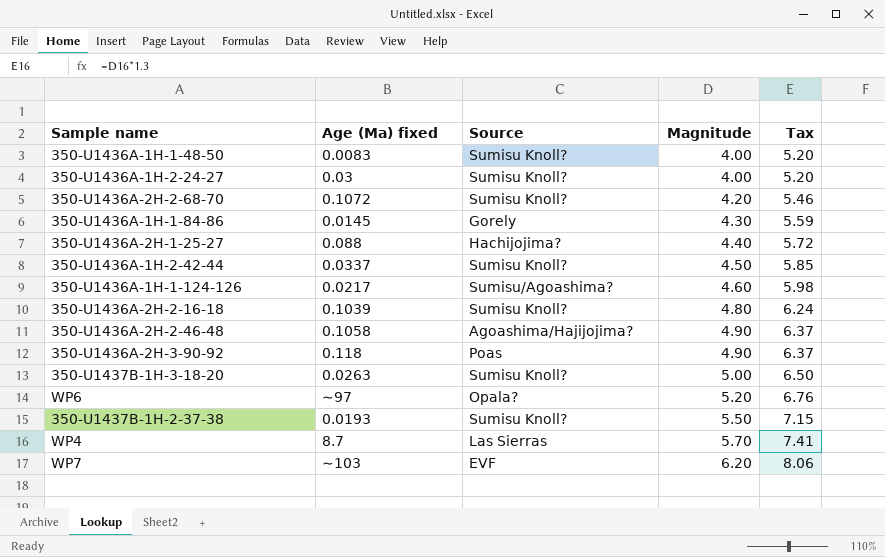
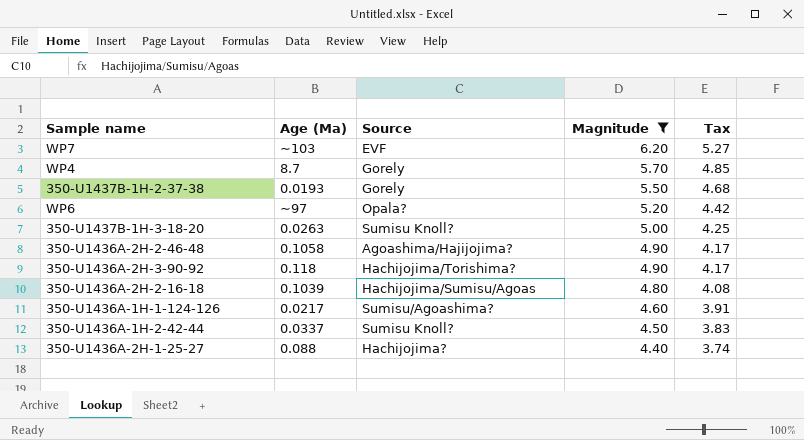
filter: none -> Magnitude >= 4.40
row order: Magnitude ascending -> Magnitude descending
column name: Age (Ma) fixed -> Age (Ma)
column Tax | formula: [Magnitude] * 1.3 -> [Magnitude] * 0.85
WP4 | Source: Las Sierras -> Gorely
350-U1437B-1H-2-37-38 | Source: Sumisu Knoll? -> Gorely
350-U1436A-2H-3-90-92 | Source: Poas -> Hachijojima/Torishima?
350-U1436A-2H-2-16-18 | Source: Sumisu Knoll? -> Hachijojima/Sumisu/Agoas

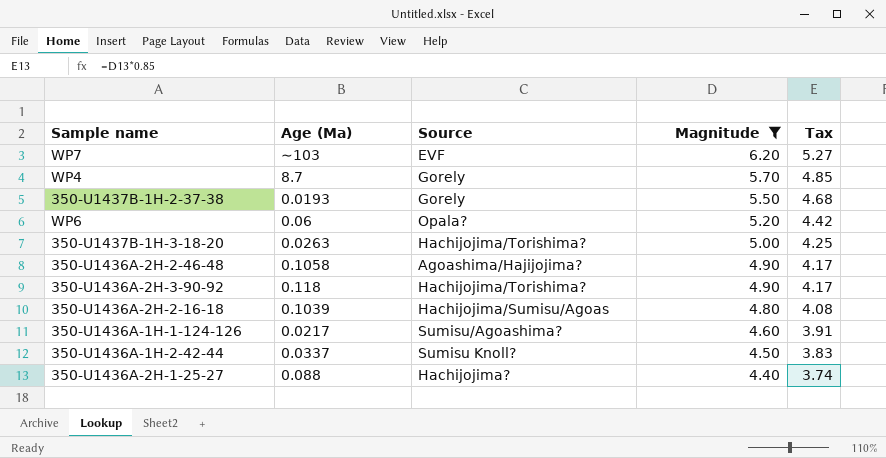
WP6 | Age (Ma): ∼97 -> 0.06
350-U1437B-1H-3-18-20 | Source: Sumisu Knoll? -> Hachijojima/Torishima?

